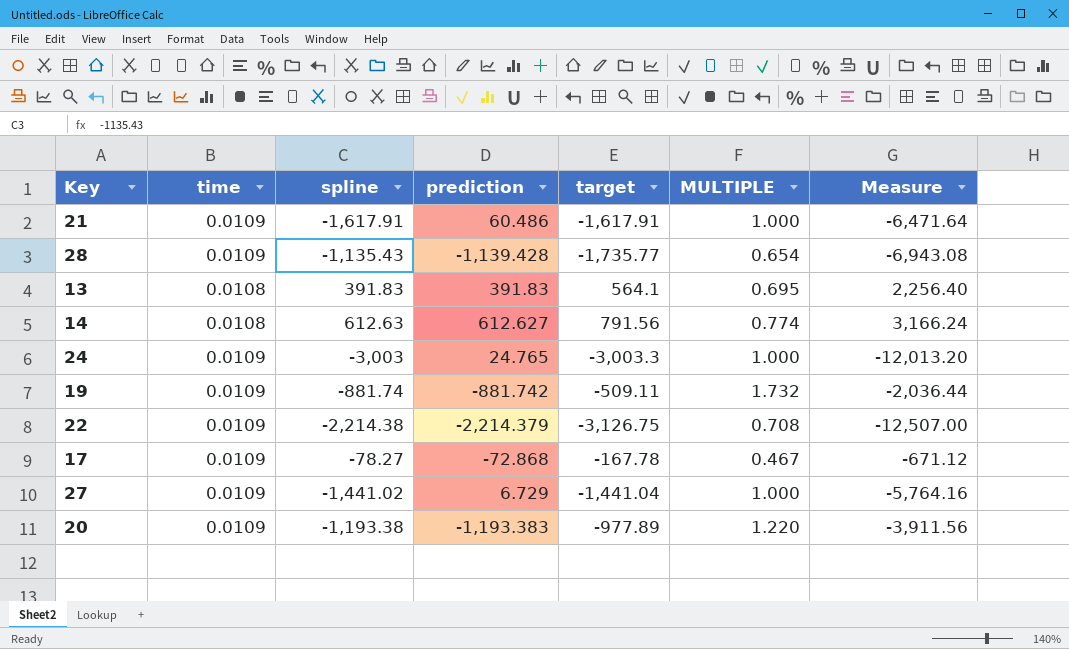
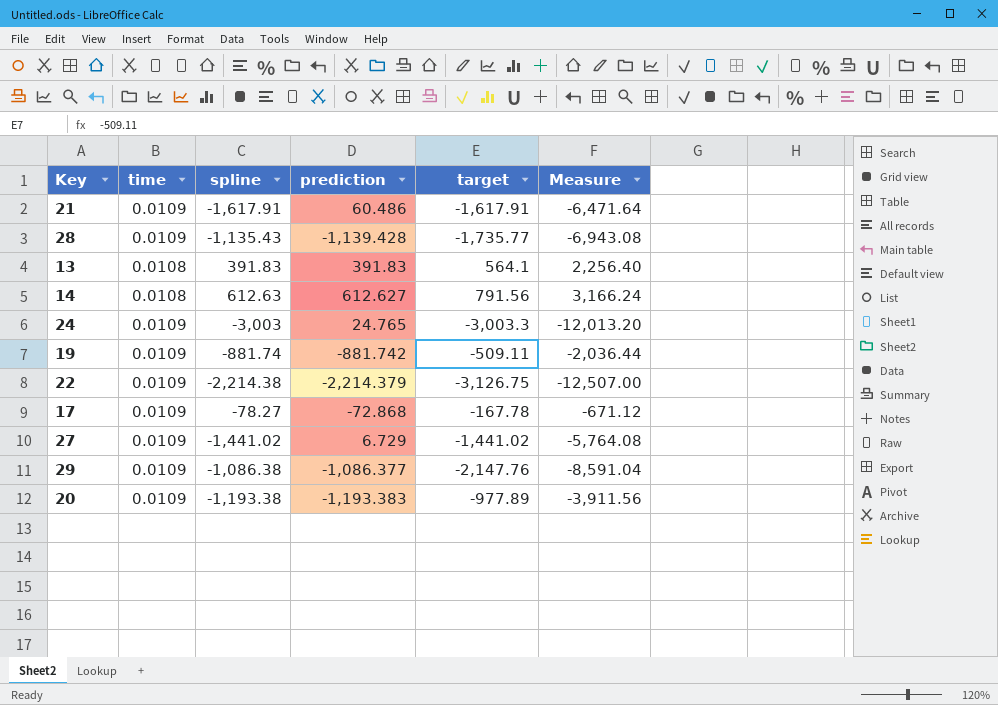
column MULTIPLE | formula: [spline] / [target] -> none
27 | target: -1,441.04 -> -1,441.02
27 | Measure: -5,764.16 -> -5,764.08
row 29: none -> 0.0109 | -1,086.38 | -1,086.377 | -2,147.76 | -8,591.04

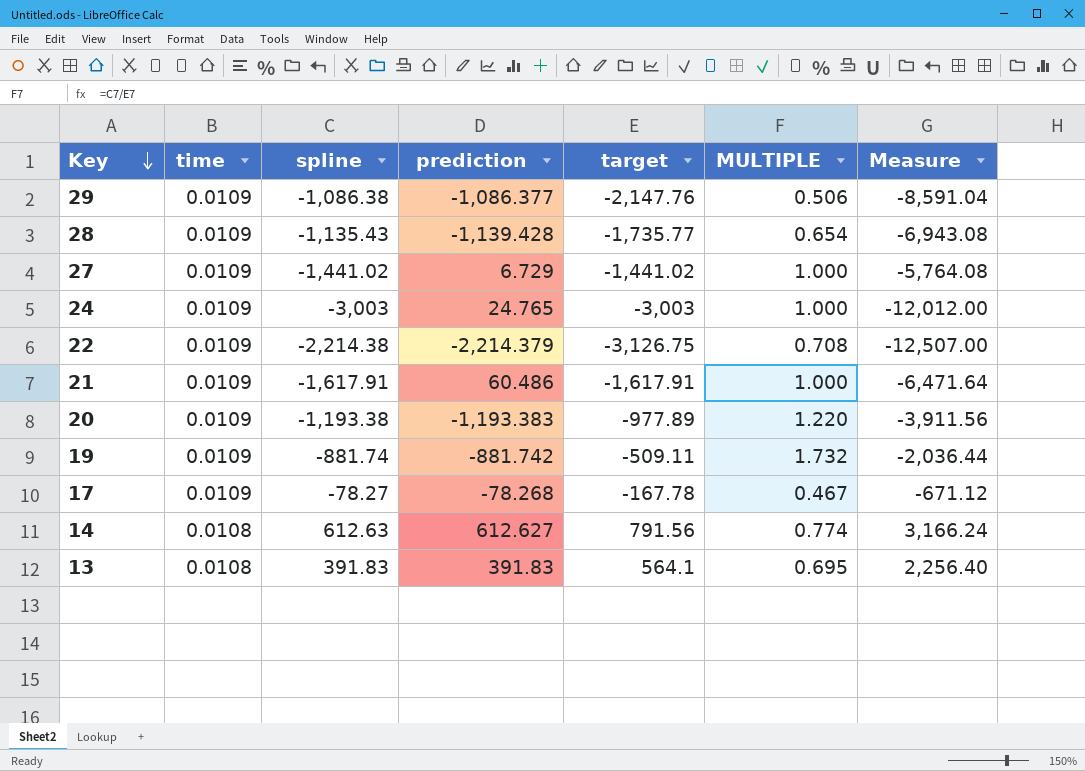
row order: none -> Key descending
column MULTIPLE | formula: none -> [spline] / [target]
24 | target: -3,003.3 -> -3,003
24 | Measure: -12,013.20 -> -12,012.00
17 | prediction: -72.868 -> -78.268

